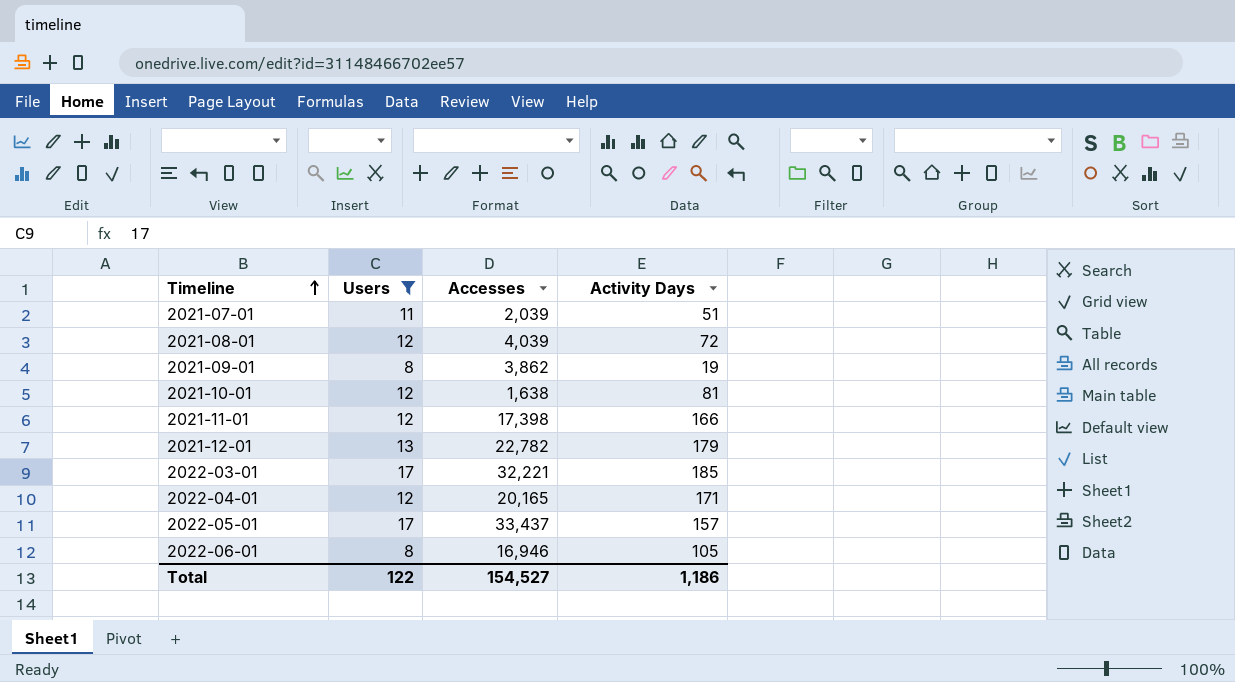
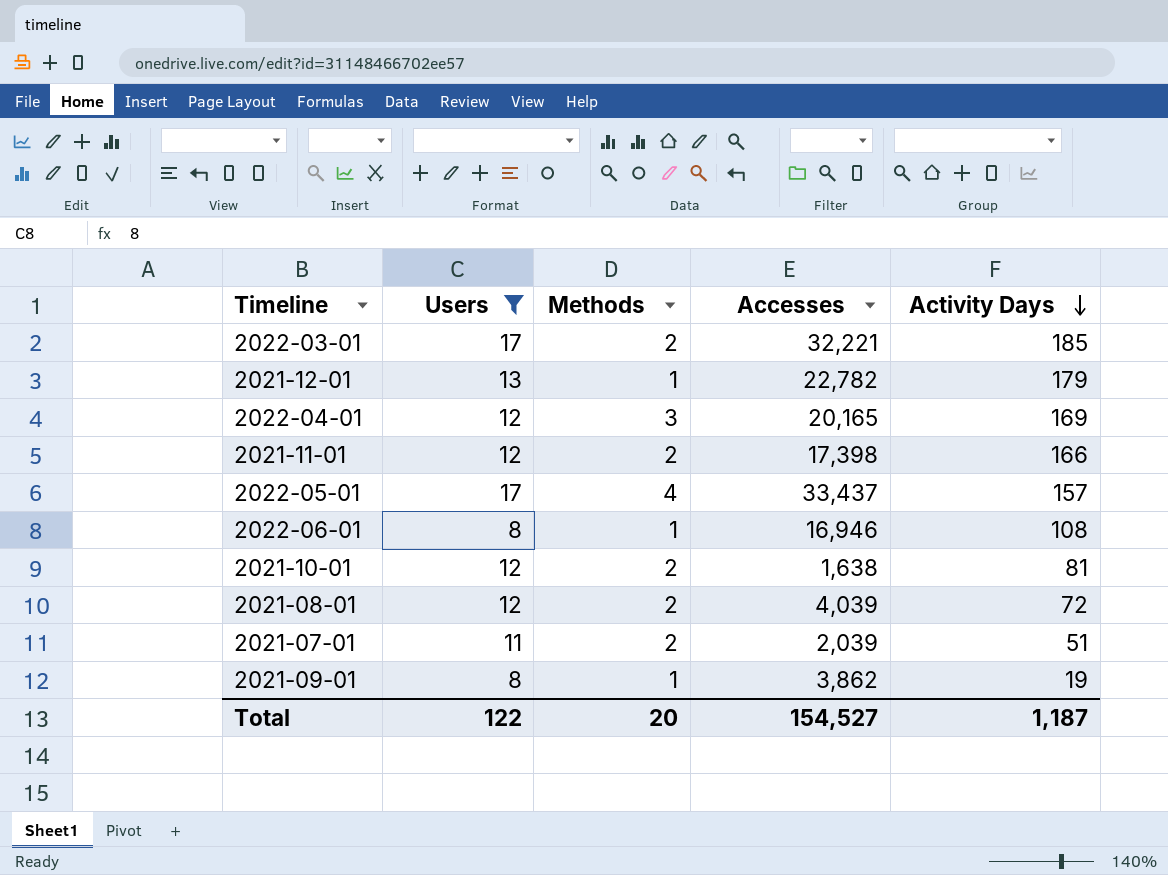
row order: Timeline ascending -> Activity Days descending
column Methods | position: none -> 3
2022-04-01 | Activity Days: 171 -> 169
2022-06-01 | Activity Days: 105 -> 108
Total | Activity Days: 1,186 -> 1,187

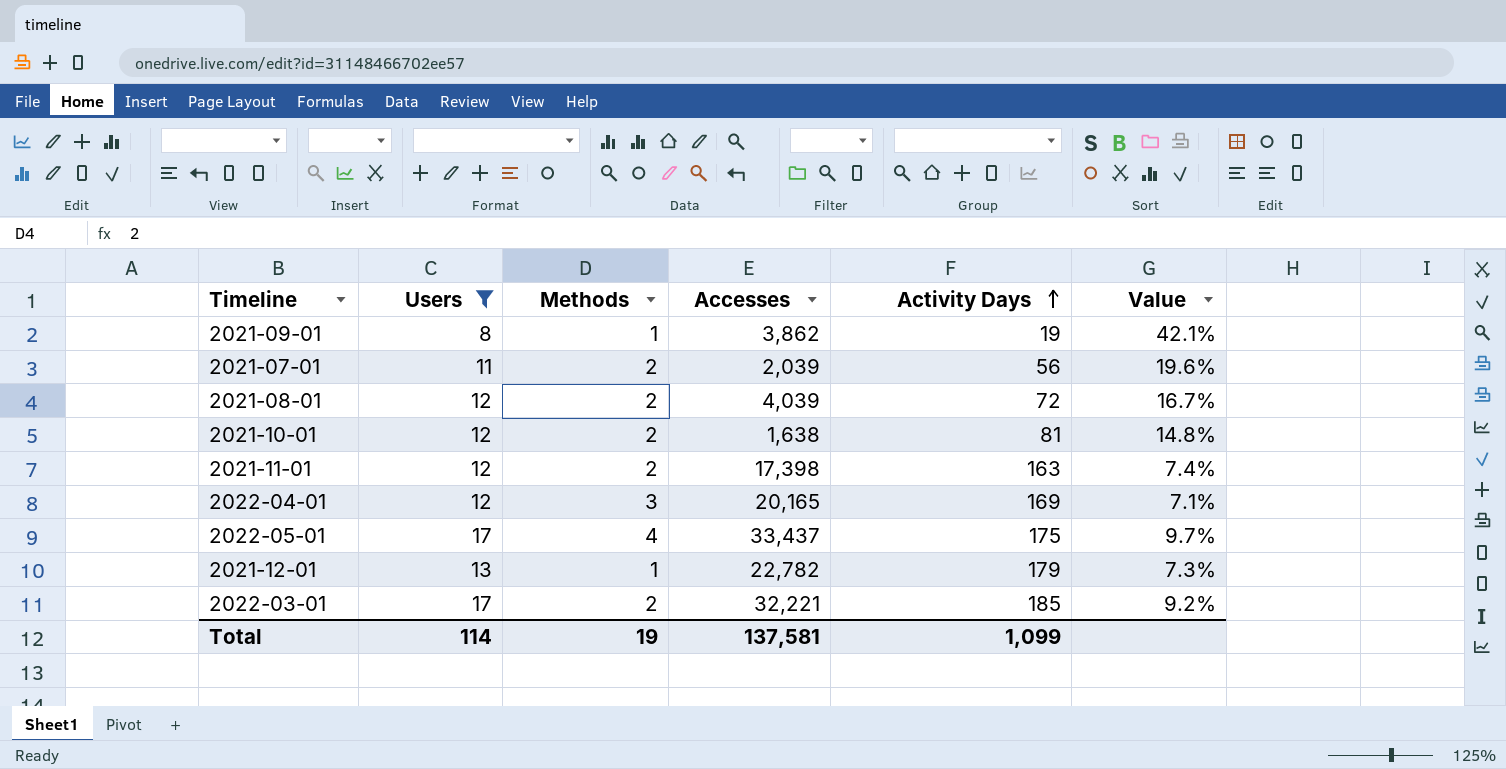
row order: Activity Days descending -> Activity Days ascending
column Value | formula: none -> [Users] / [Activity Days]
row 2022-06-01: 8 | 1 | 16,946 | 108 -> none
2021-07-01 | Activity Days: 51 -> 56
2021-11-01 | Activity Days: 166 -> 163
2022-05-01 | Activity Days: 157 -> 175
Total | Users: 122 -> 114
Total | Methods: 20 -> 19
Total | Accesses: 154,527 -> 137,581
Total | Activity Days: 1,187 -> 1,099

